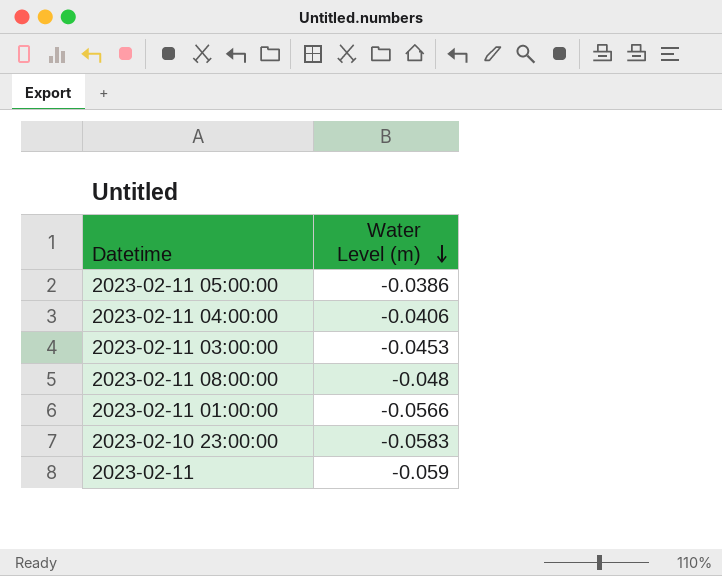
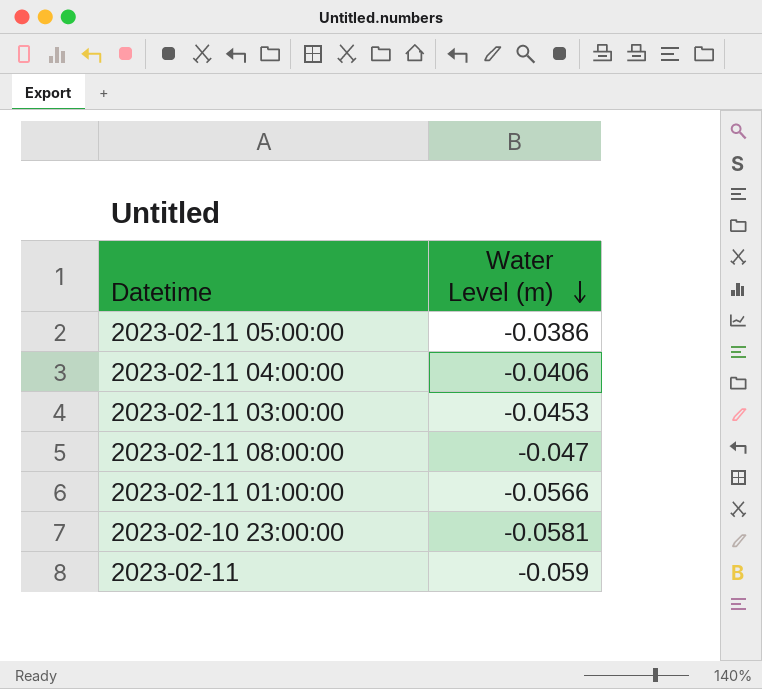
2023-02-11 08:00:00 | Water Level (m): -0.048 -> -0.047
2023-02-10 23:00:00 | Water Level (m): -0.0583 -> -0.0581

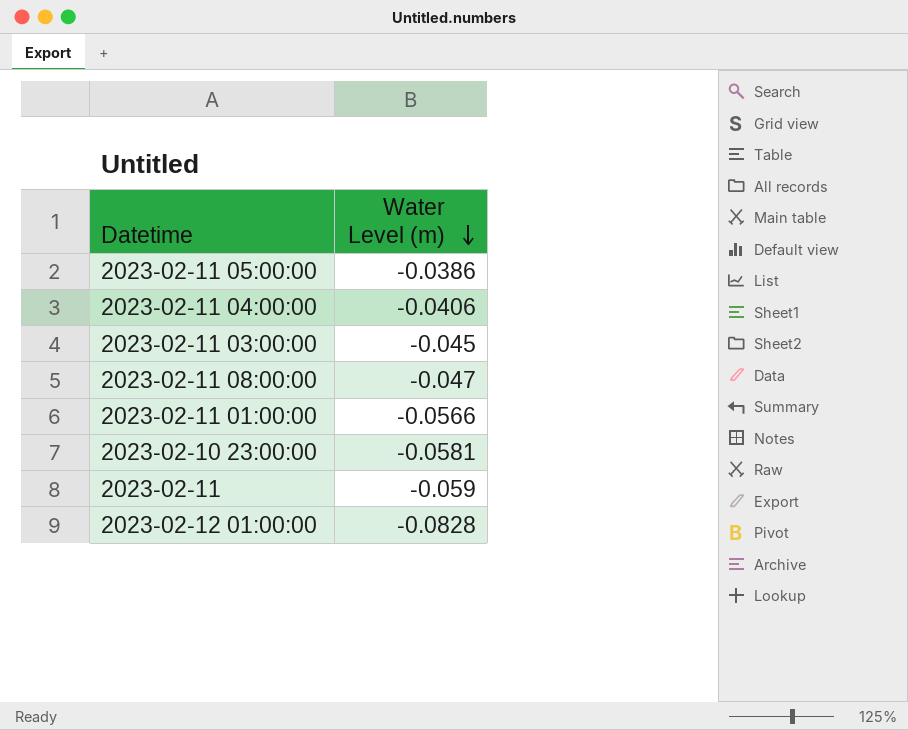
2023-02-11 03:00:00 | Water Level (m): -0.0453 -> -0.045
row 2023-02-12 01:00:00: none -> -0.0828

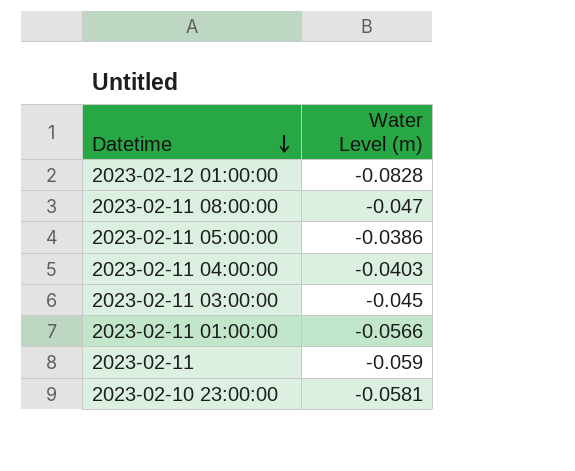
row order: Water Level (m) descending -> Datetime descending
2023-02-11 04:00:00 | Water Level (m): -0.0406 -> -0.0403

